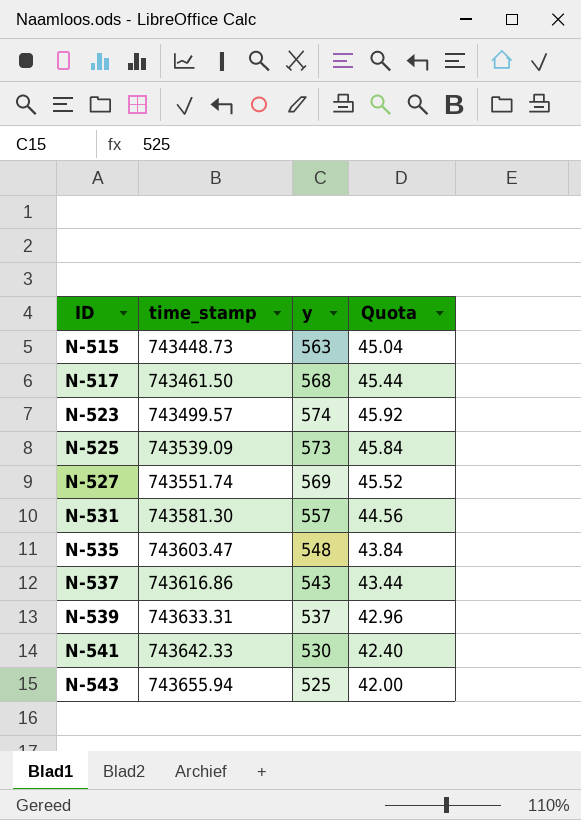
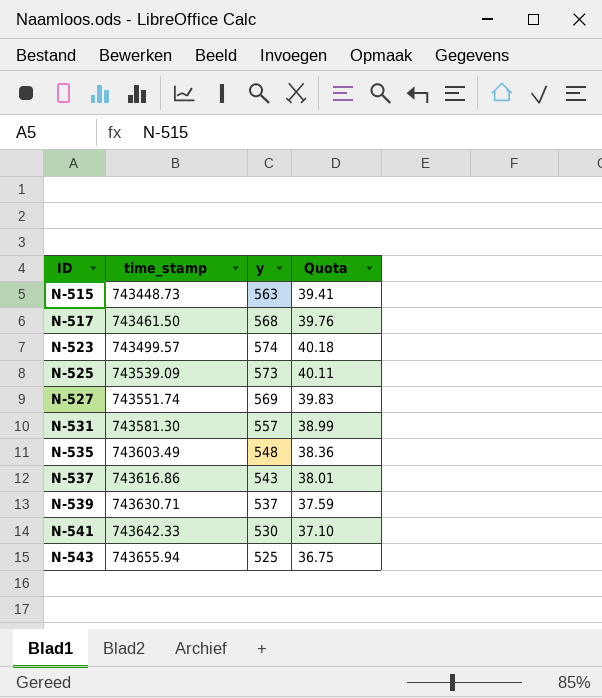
column Quota | formula: [y] * 0.08 -> [y] * 0.07
N-535 | time_stamp: 743603.47 -> 743603.49
N-539 | time_stamp: 743633.31 -> 743630.71

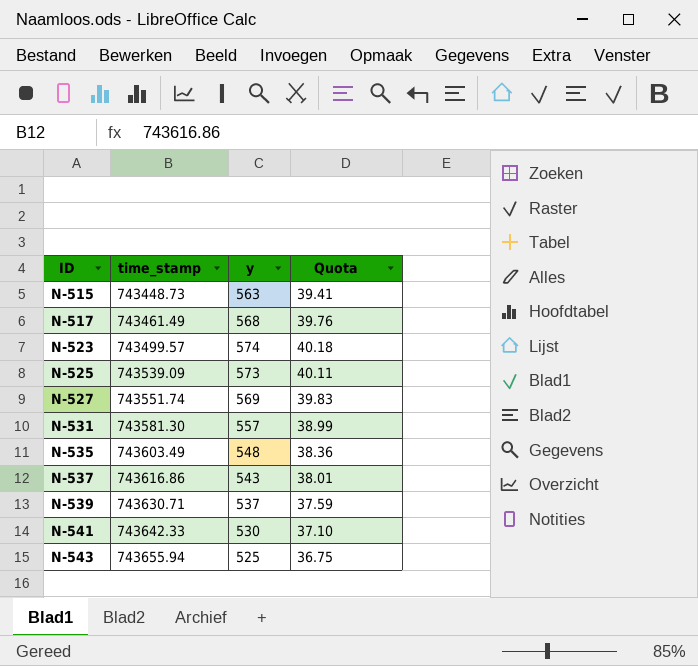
N-517 | time_stamp: 743461.50 -> 743461.49

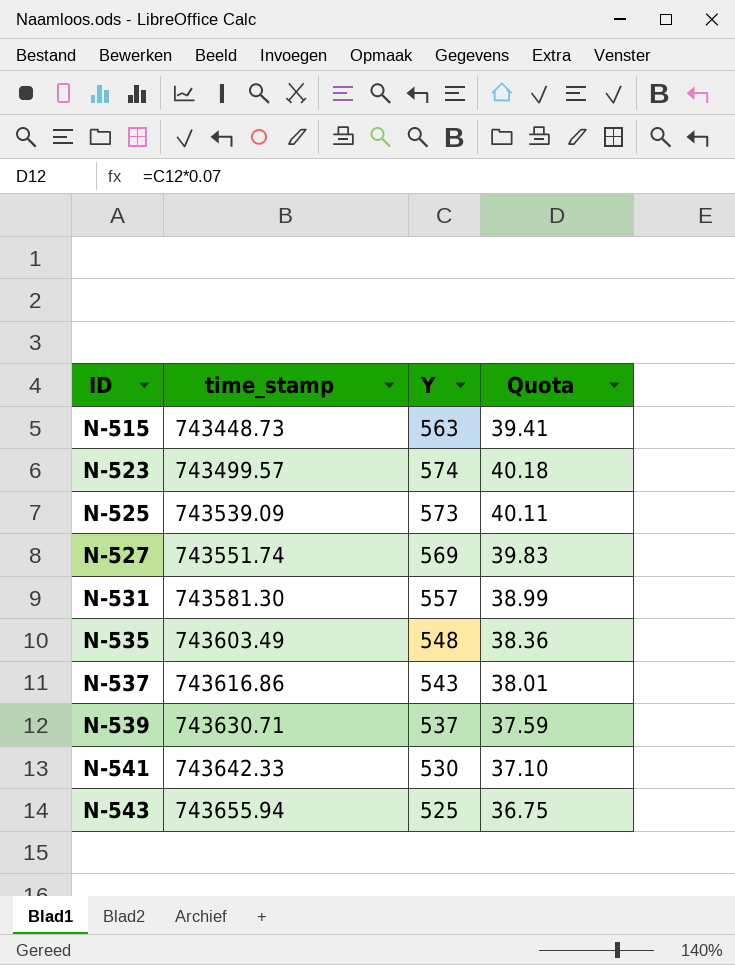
column name: y -> Y
row N-517: 743461.49 | 568 | 39.76 -> none

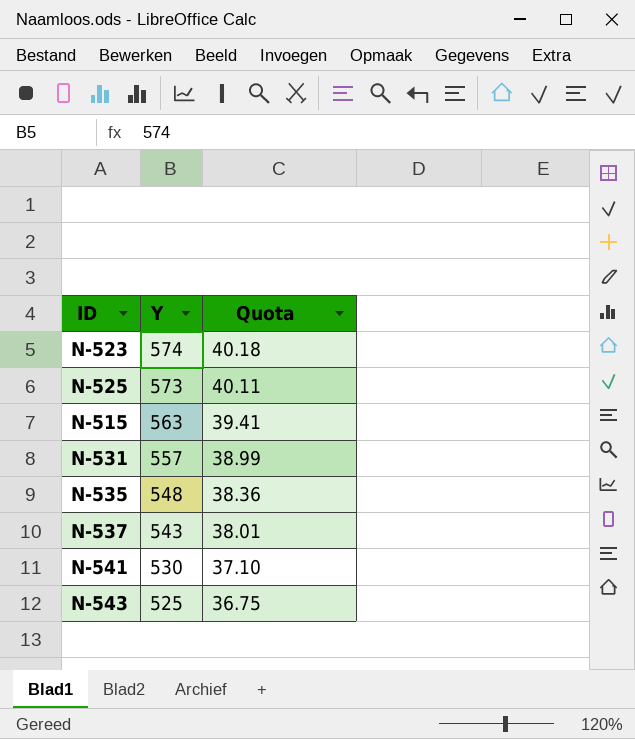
row order: ID ascending -> Y descending
column time_stamp | position: 2 -> none
row N-527: 743551.74 | 569 | 39.83 -> none
row N-539: 743630.71 | 537 | 37.59 -> none

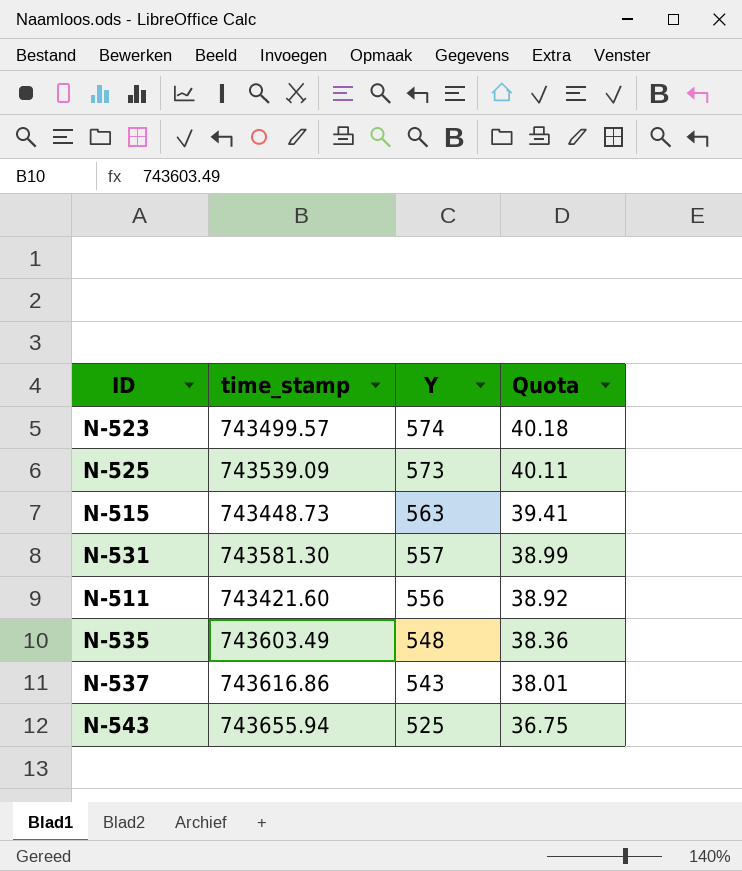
column time_stamp | position: none -> 2
row N-541: 530 | 37.10 -> none
row N-511: none -> 743421.60 | 556 | 38.92

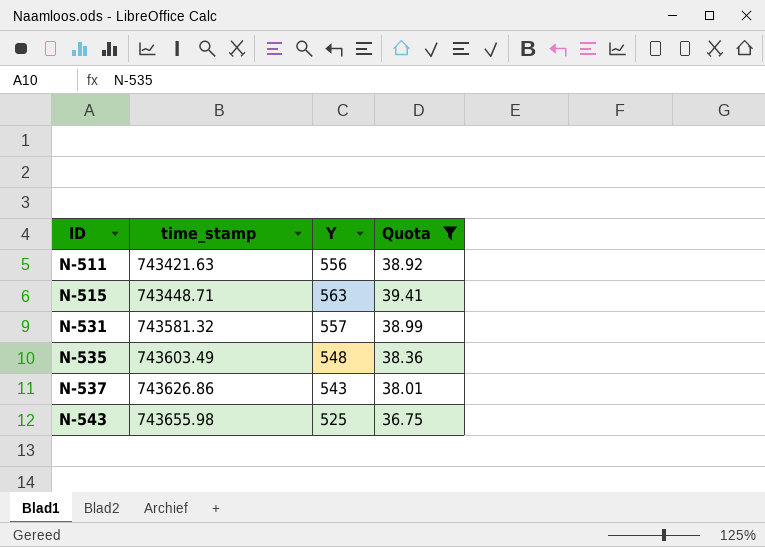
filter: none -> Quota <= 39.41
row order: Y descending -> ID ascending
N-511 | time_stamp: 743421.60 -> 743421.63
N-515 | time_stamp: 743448.73 -> 743448.71
N-531 | time_stamp: 743581.30 -> 743581.32
N-537 | time_stamp: 743616.86 -> 743626.86
N-543 | time_stamp: 743655.94 -> 743655.98

